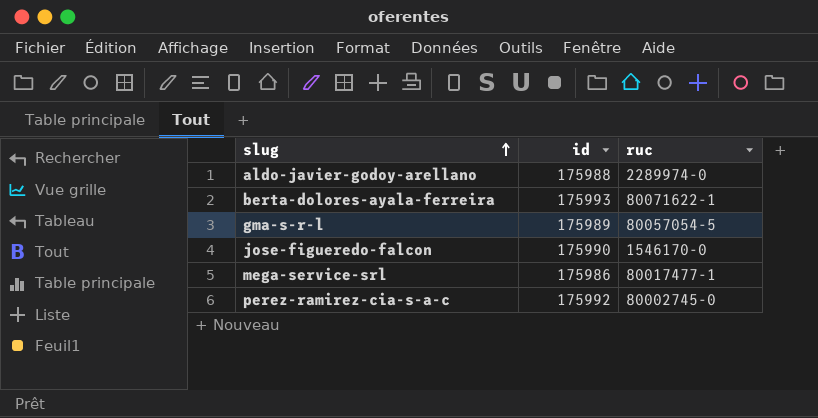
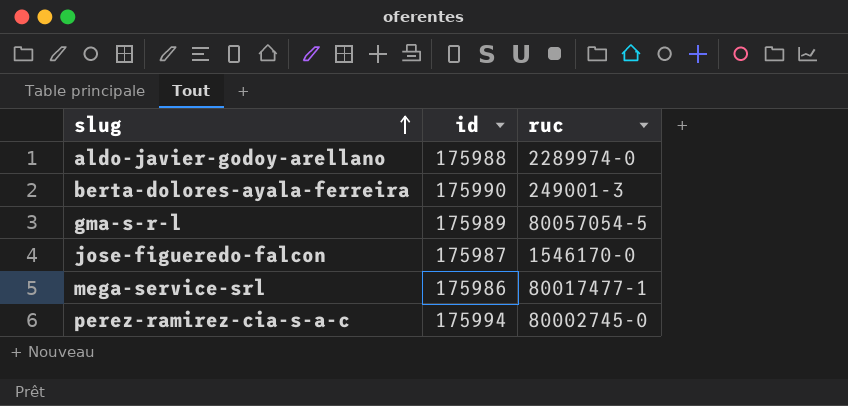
berta-dolores-ayala-ferreira | id: 175993 -> 175990
berta-dolores-ayala-ferreira | ruc: 80071622-1 -> 249001-3
jose-figueredo-falcon | id: 175990 -> 175987
perez-ramirez-cia-s-a-c | id: 175992 -> 175994

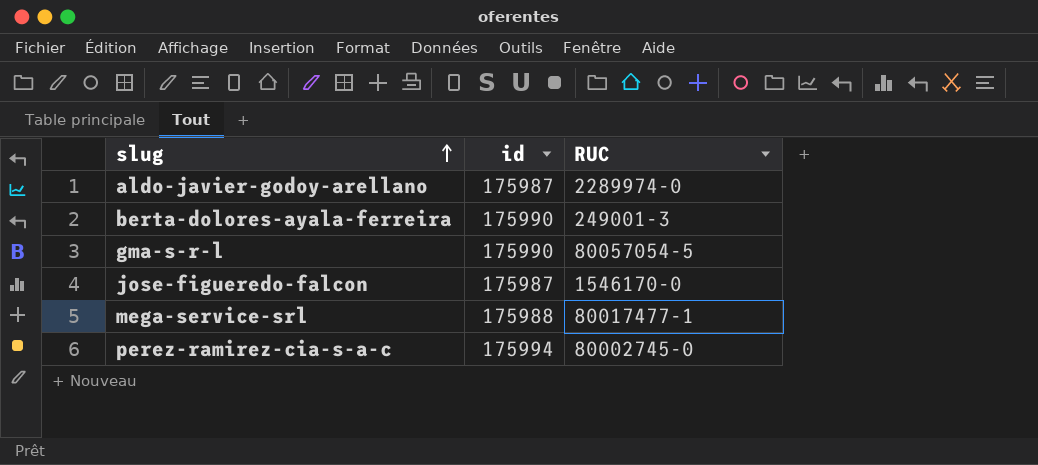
column name: ruc -> RUC
aldo-javier-godoy-arellano | id: 175988 -> 175987
gma-s-r-l | id: 175989 -> 175990
mega-service-srl | id: 175986 -> 175988

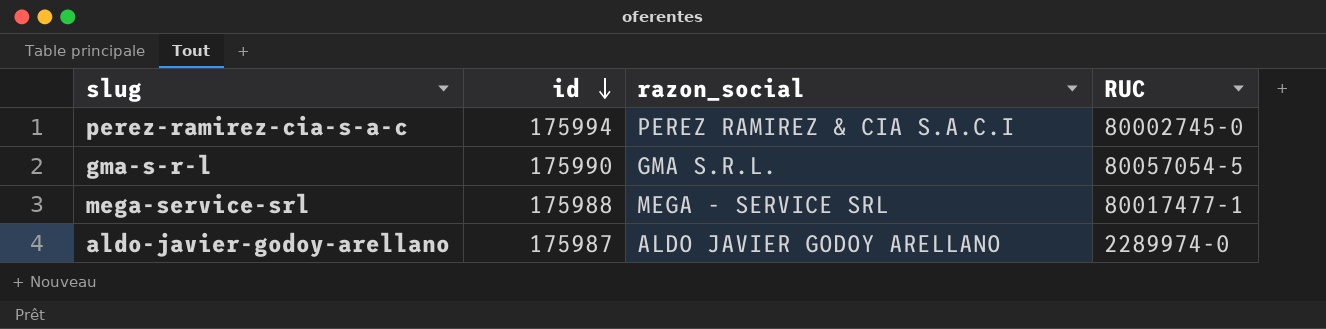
row order: slug ascending -> id descending
column razon_social | position: none -> 3
row berta-dolores-ayala-ferreira: 175990 | 249001-3 -> none
row jose-figueredo-falcon: 175987 | 1546170-0 -> none

